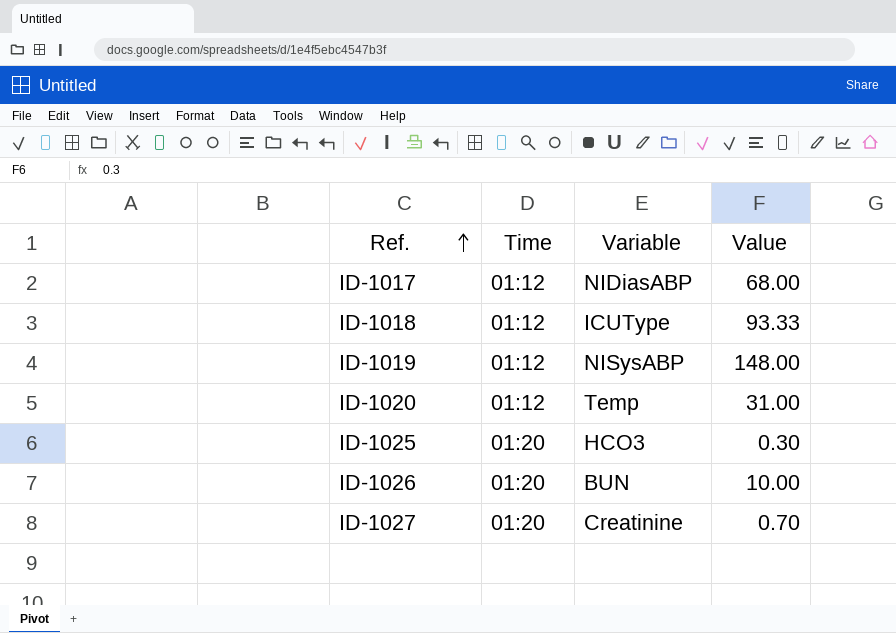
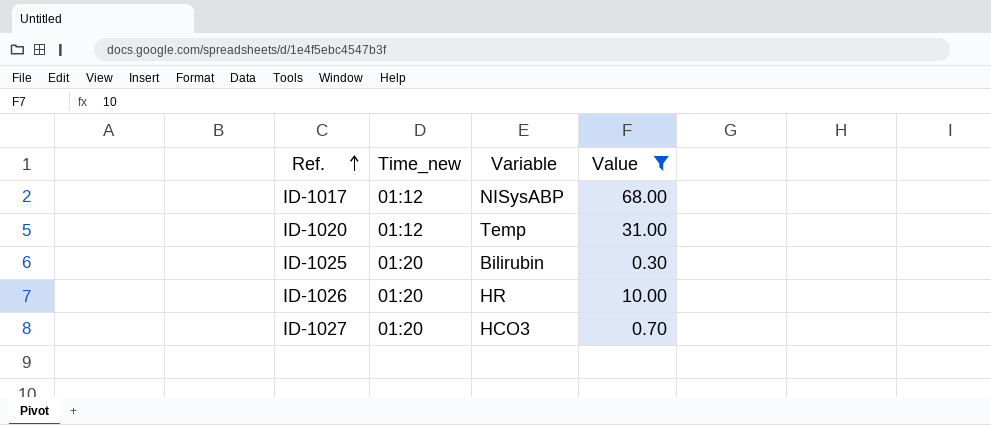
filter: none -> Value <= 68.00
column name: Time -> Time_new
ID-1017 | Variable: NIDiasABP -> NISysABP
ID-1025 | Variable: HCO3 -> Bilirubin
ID-1026 | Variable: BUN -> HR
ID-1027 | Variable: Creatinine -> HCO3

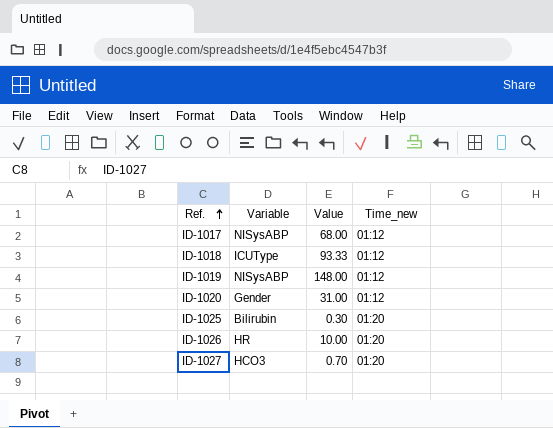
filter: Value <= 68.00 -> none
column Time_new | position: 2 -> 4
ID-1020 | Variable: Temp -> Gender

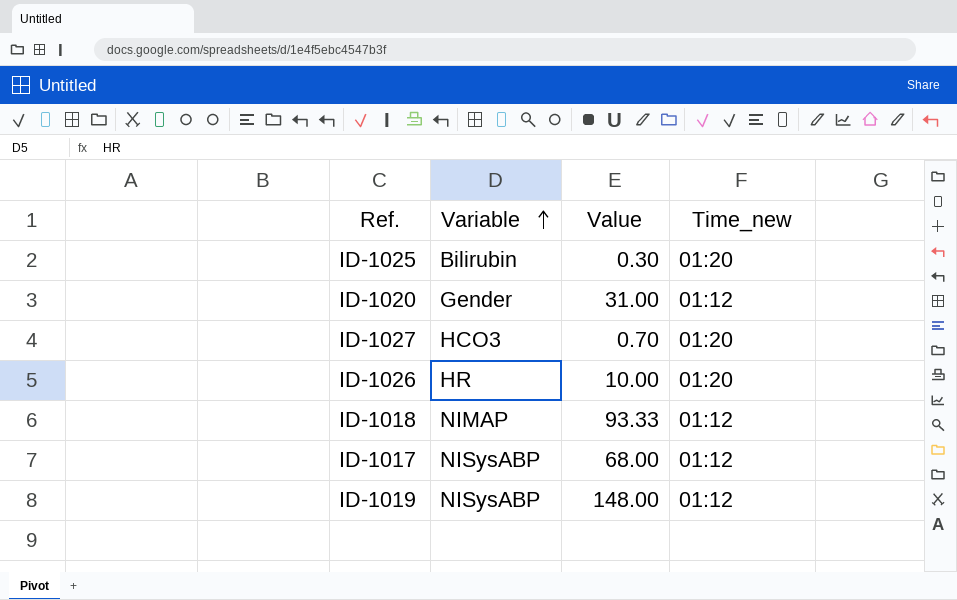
row order: Ref. ascending -> Variable ascending
ID-1018 | Variable: ICUType -> NIMAP

